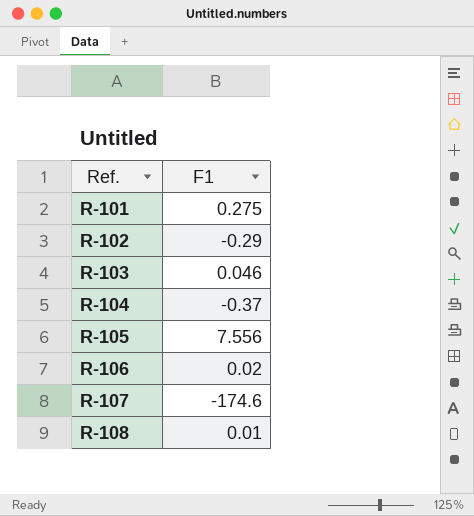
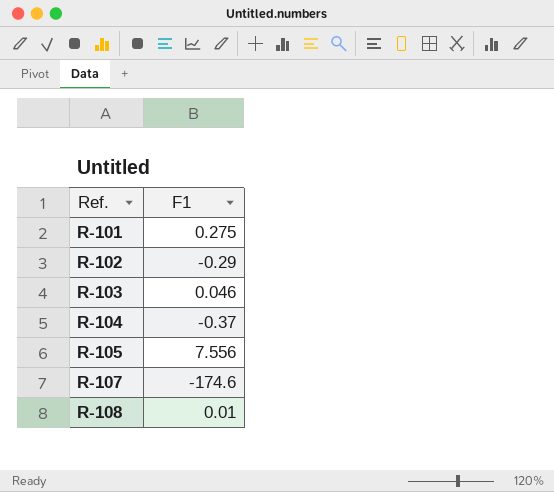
row R-106: 0.02 -> none

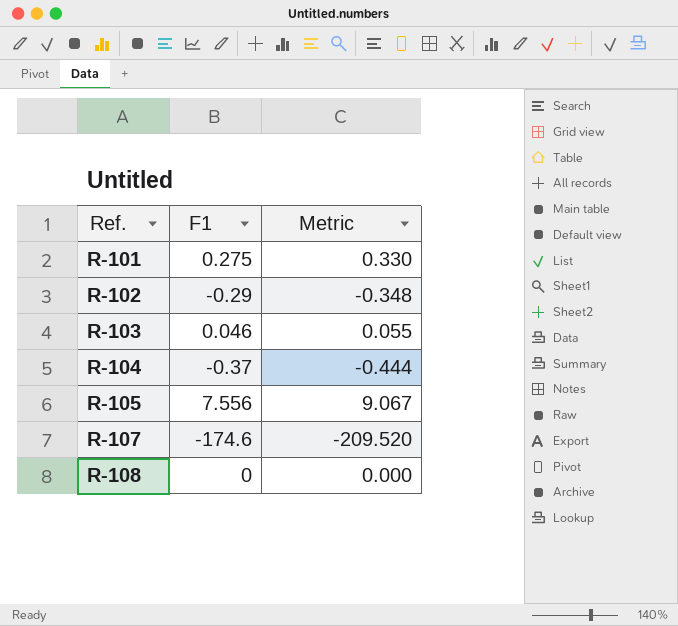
column Metric | formula: none -> [F1] * 1.2
R-108 | F1: 0.01 -> 0

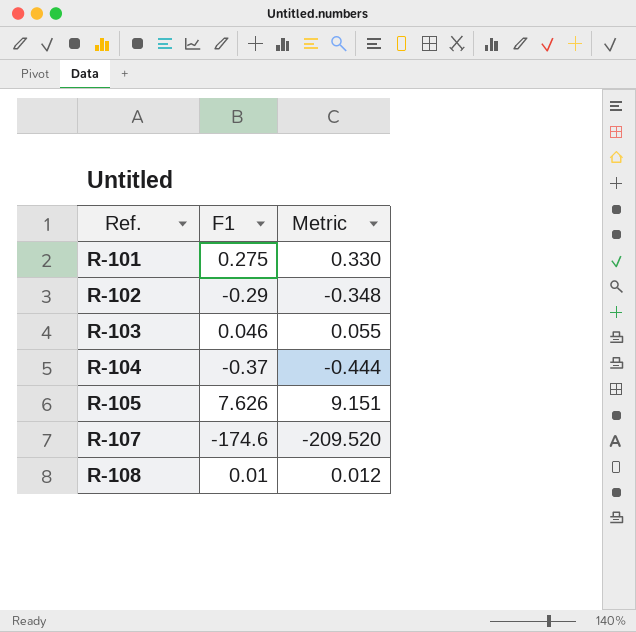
R-105 | F1: 7.556 -> 7.626
R-105 | Metric: 9.067 -> 9.151
R-108 | F1: 0 -> 0.01
R-108 | Metric: 0.000 -> 0.012

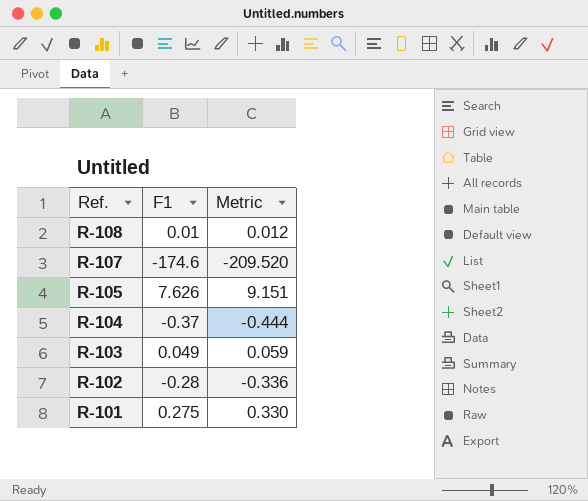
row order: Ref. ascending -> Ref. descending
R-103 | F1: 0.046 -> 0.049
R-103 | Metric: 0.055 -> 0.059
R-102 | F1: -0.29 -> -0.28
R-102 | Metric: -0.348 -> -0.336

